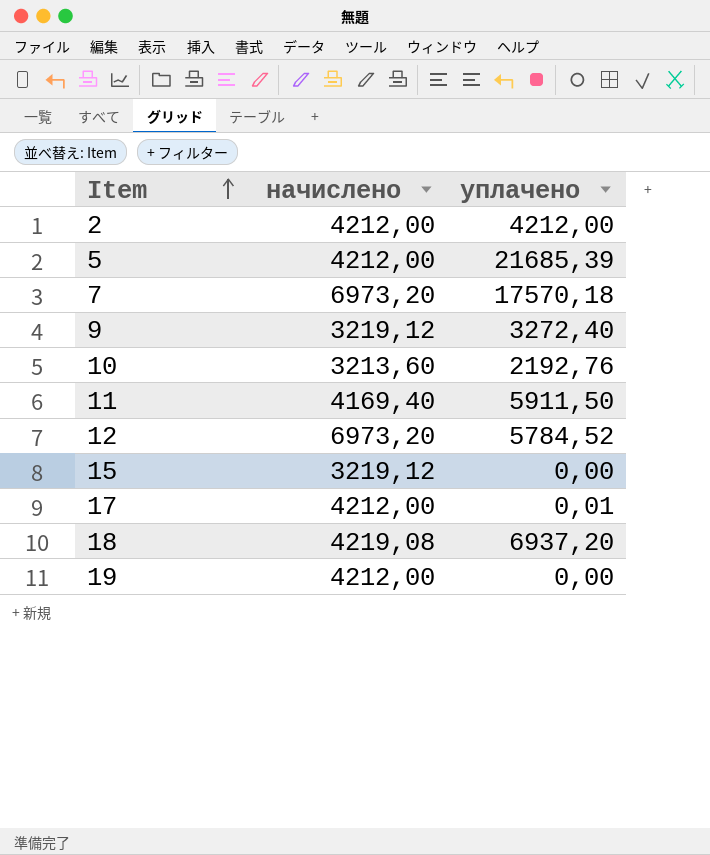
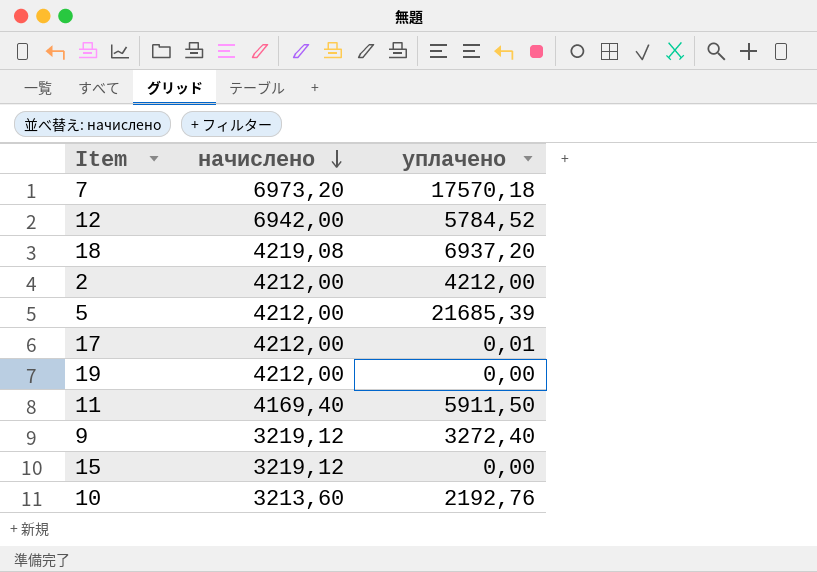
row order: Item ascending -> начислено descending
12 | начислено: 6973,20 -> 6942,00

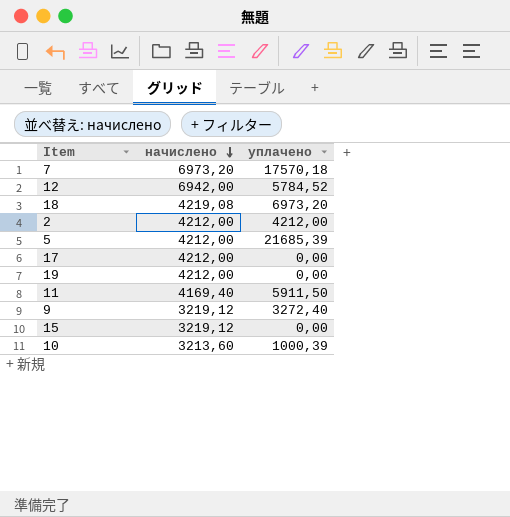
18 | уплачено: 6937,20 -> 6973,20
17 | уплачено: 0,01 -> 0,00
10 | уплачено: 2192,76 -> 1000,39

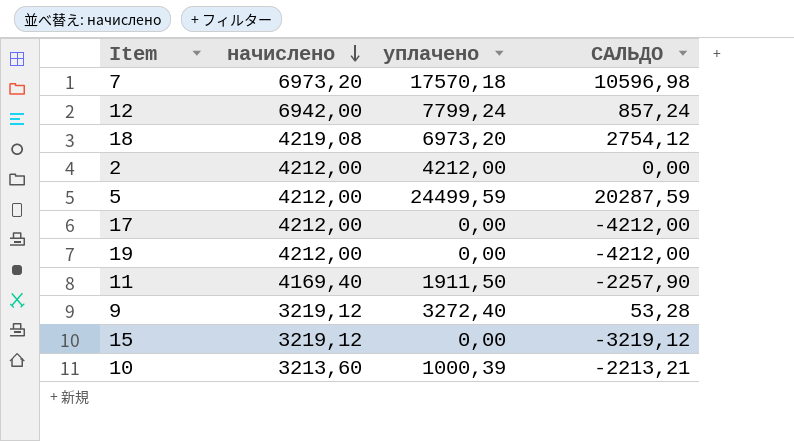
column САЛЬДО | formula: none -> [уплачено] - [начислено]
12 | уплачено: 5784,52 -> 7799,24
5 | уплачено: 21685,39 -> 24499,59
11 | уплачено: 5911,50 -> 1911,50

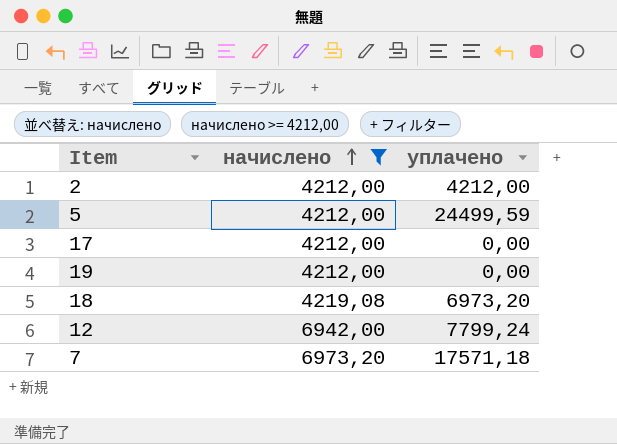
filter: none -> начислено >= 4212,00
row order: начислено descending -> начислено ascending
column САЛЬДО | formula: [уплачено] - [начислено] -> none
7 | уплачено: 17570,18 -> 17571,18

